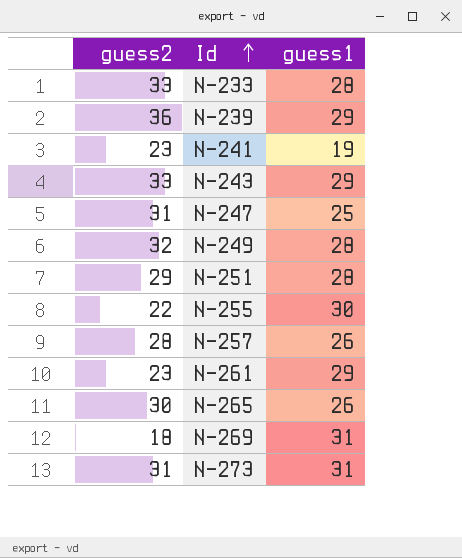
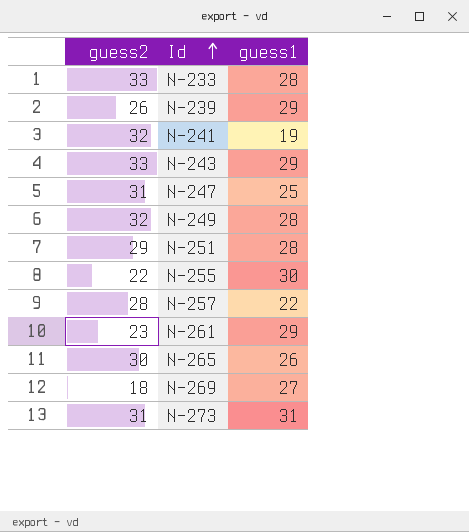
N-239 | guess2: 36 -> 26
N-241 | guess2: 23 -> 32
N-257 | guess1: 26 -> 22
N-269 | guess1: 31 -> 27

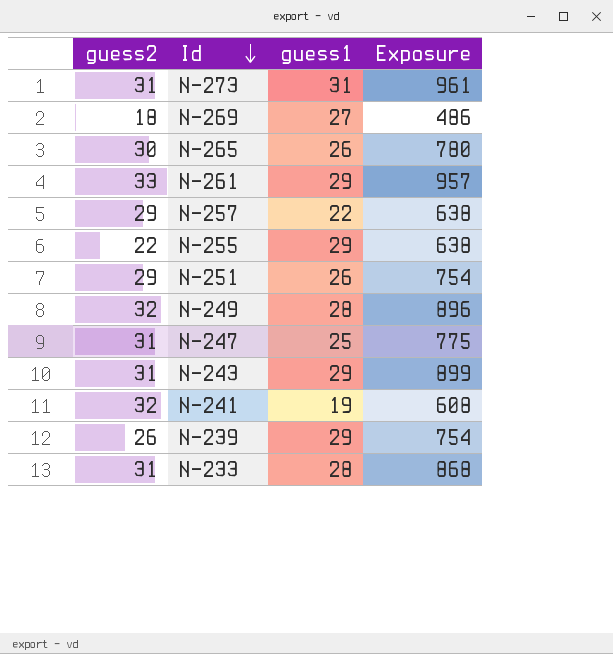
row order: Id ascending -> Id descending
column Exposure | formula: none -> [guess2] * [guess1]
N-261 | guess2: 23 -> 33
N-257 | guess2: 28 -> 29
N-255 | guess1: 30 -> 29
N-251 | guess1: 28 -> 26
N-243 | guess2: 33 -> 31
N-233 | guess2: 33 -> 31

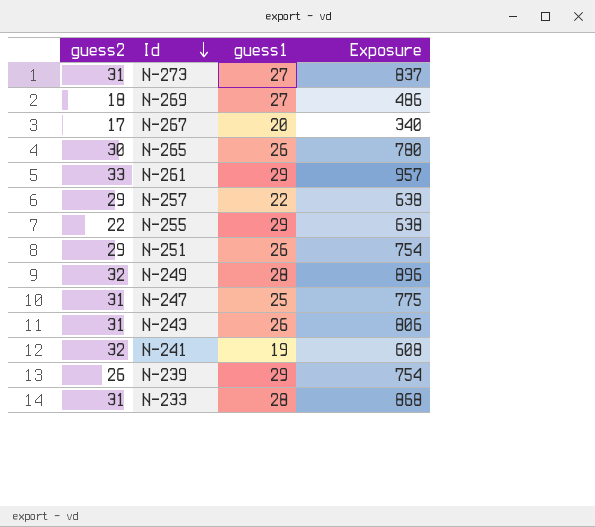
N-273 | guess1: 31 -> 27
N-273 | Exposure: 961 -> 837
row N-267: none -> 17 | 20 | 340
N-243 | guess1: 29 -> 26
N-243 | Exposure: 899 -> 806

